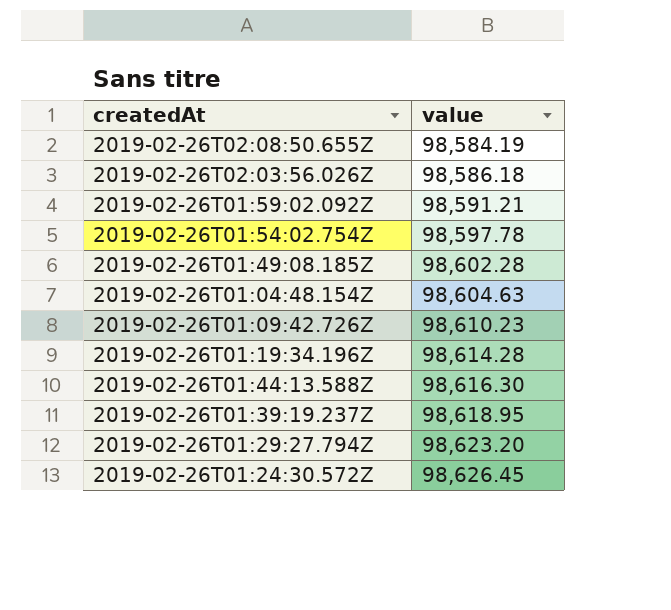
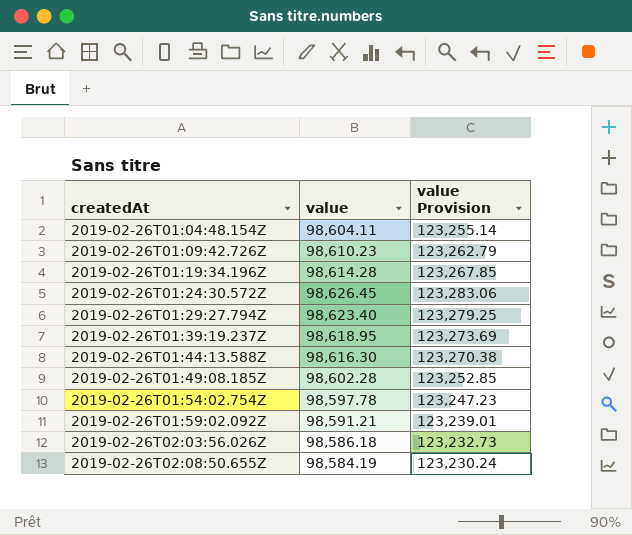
row order: value ascending -> createdAt ascending
column value Provision | formula: none -> [value] * 1.25
2019-02-26T01:04:48.154Z | value: 98,604.63 -> 98,604.11
2019-02-26T01:29:27.794Z | value: 98,623.20 -> 98,623.40

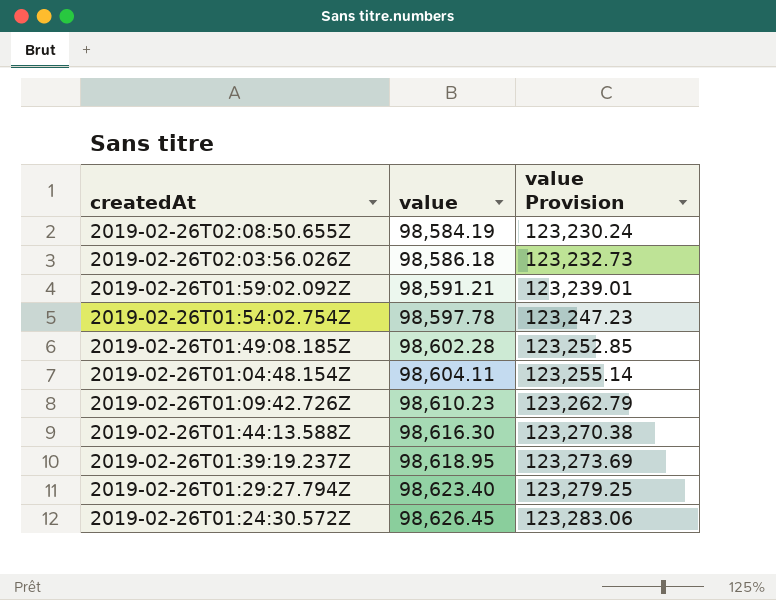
row order: createdAt ascending -> value ascending
row 2019-02-26T01:19:34.196Z: 98,614.28 | 123,267.85 -> none

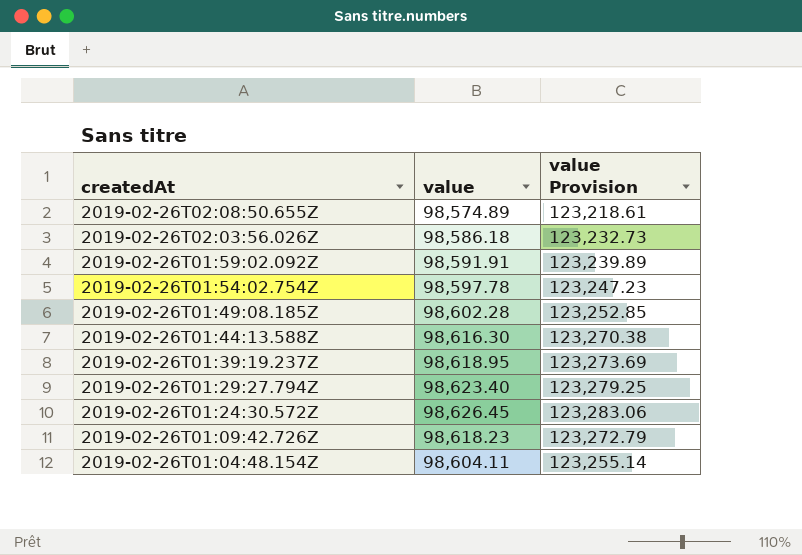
row order: value ascending -> createdAt descending
2019-02-26T02:08:50.655Z | value: 98,584.19 -> 98,574.89
2019-02-26T02:08:50.655Z | value Provision: 123,230.24 -> 123,218.61
2019-02-26T01:59:02.092Z | value: 98,591.21 -> 98,591.91
2019-02-26T01:59:02.092Z | value Provision: 123,239.01 -> 123,239.89
2019-02-26T01:09:42.726Z | value: 98,610.23 -> 98,618.23
2019-02-26T01:09:42.726Z | value Provision: 123,262.79 -> 123,272.79

